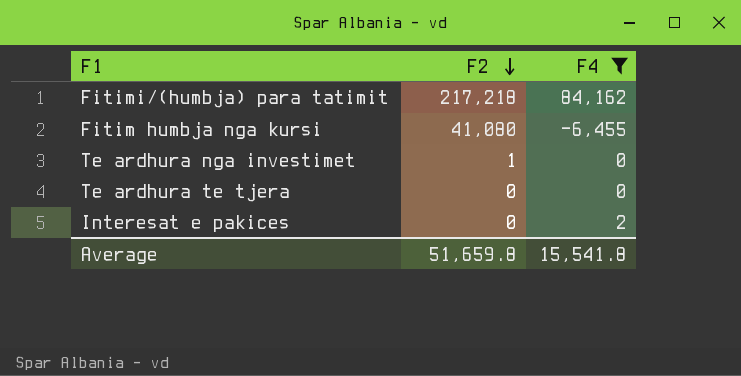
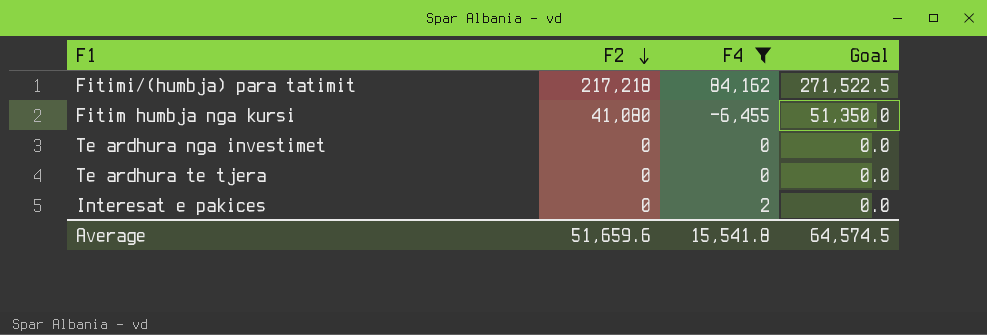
column Goal | formula: none -> [F2] * 1.25
Te ardhura nga investimet | F2: 1 -> 0
Average | F2: 51,659.8 -> 51,659.6

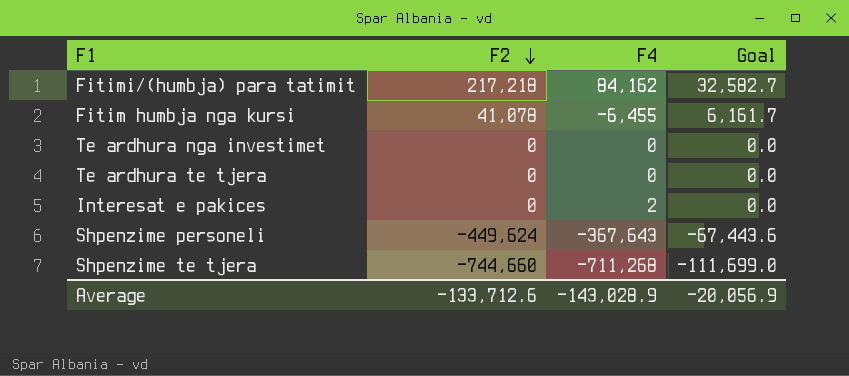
filter: F4 >= -6,455 -> none
column Goal | formula: [F2] * 1.25 -> [F2] * 0.15
Fitim humbja nga kursi | F2: 41,080 -> 41,078
Average | F2: 51,659.6 -> -133,712.6
Average | F4: 15,541.8 -> -143,028.9
Average | Goal: 64,574.5 -> -20,056.9

